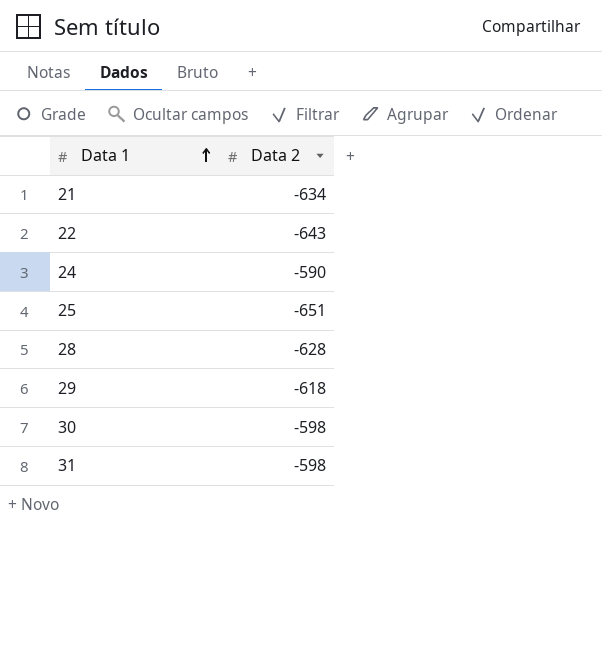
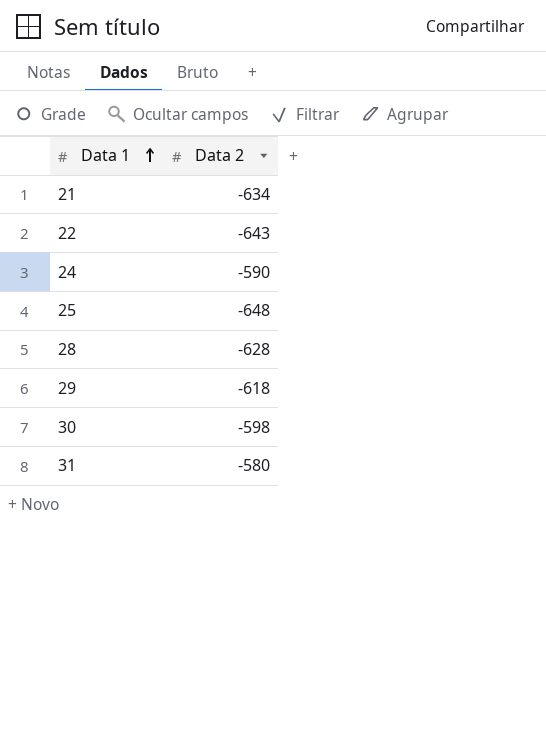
25 | Data 2: -651 -> -648
31 | Data 2: -598 -> -580

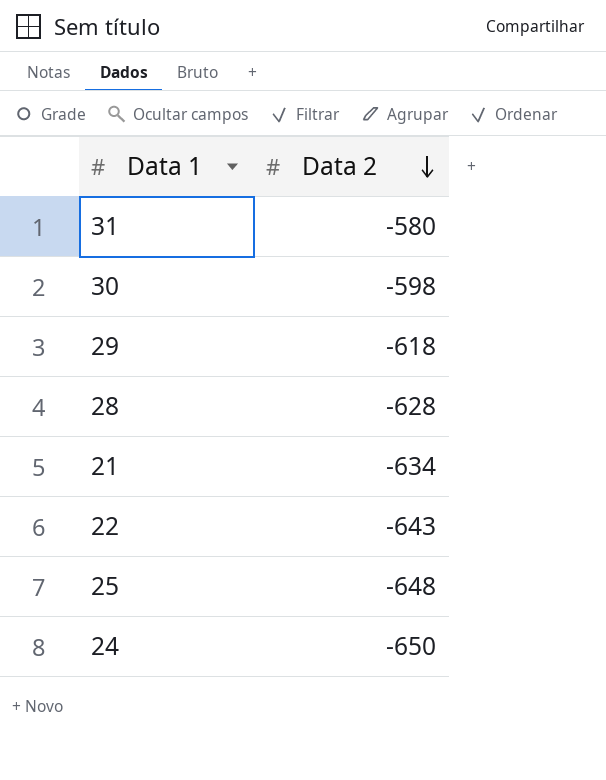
row order: Data 1 ascending -> Data 2 descending
24 | Data 2: -590 -> -650

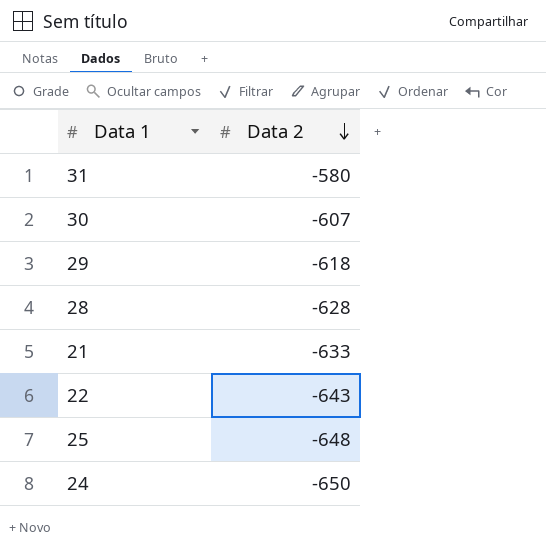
30 | Data 2: -598 -> -607
21 | Data 2: -634 -> -633

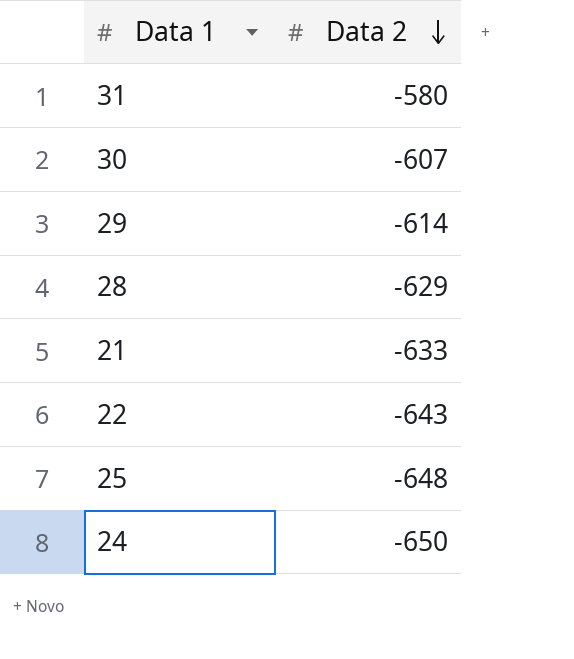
29 | Data 2: -618 -> -614
28 | Data 2: -628 -> -629

